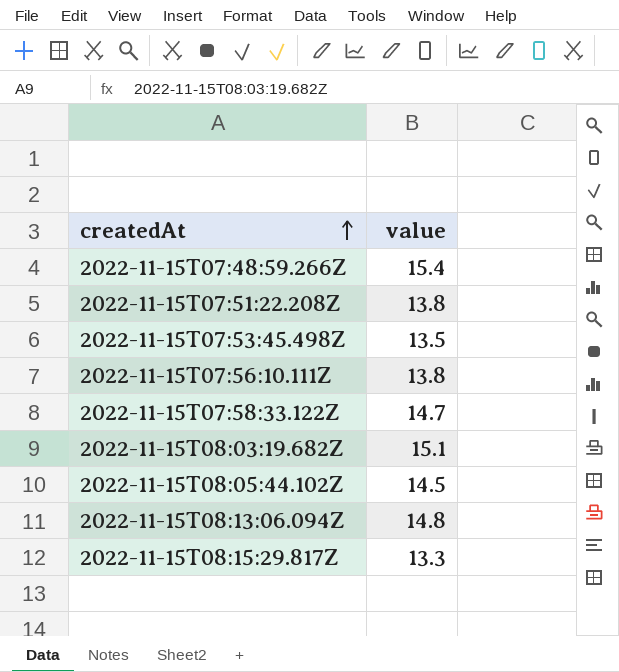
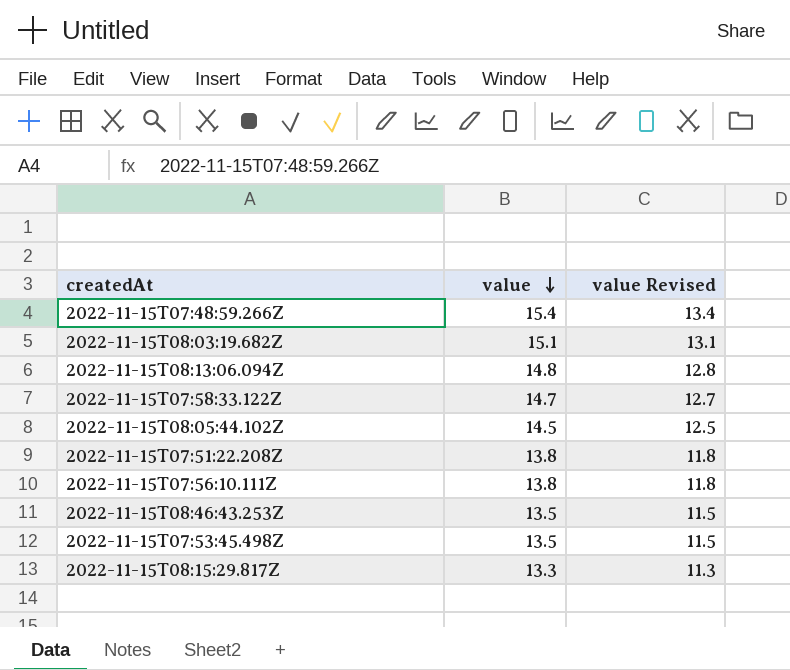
row order: createdAt ascending -> value descending
column value Revised | formula: none -> [value] - 2
row 2022-11-15T08:46:43.253Z: none -> 13.5 | 11.5

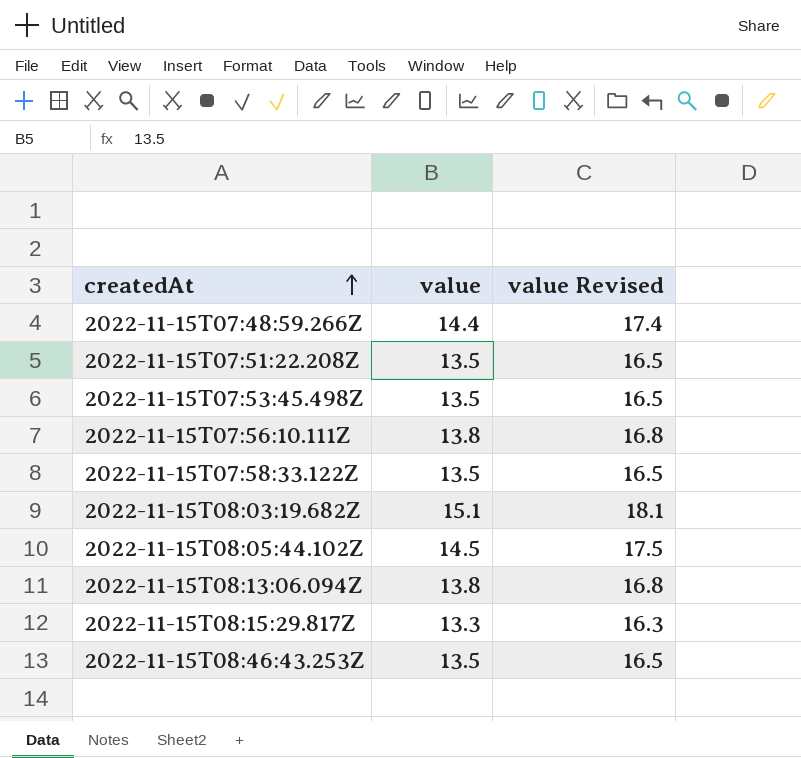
row order: value descending -> createdAt ascending
column value Revised | formula: [value] - 2 -> [value] + 3
2022-11-15T07:48:59.266Z | value: 15.4 -> 14.4
2022-11-15T07:51:22.208Z | value: 13.8 -> 13.5
2022-11-15T07:58:33.122Z | value: 14.7 -> 13.5
2022-11-15T08:13:06.094Z | value: 14.8 -> 13.8

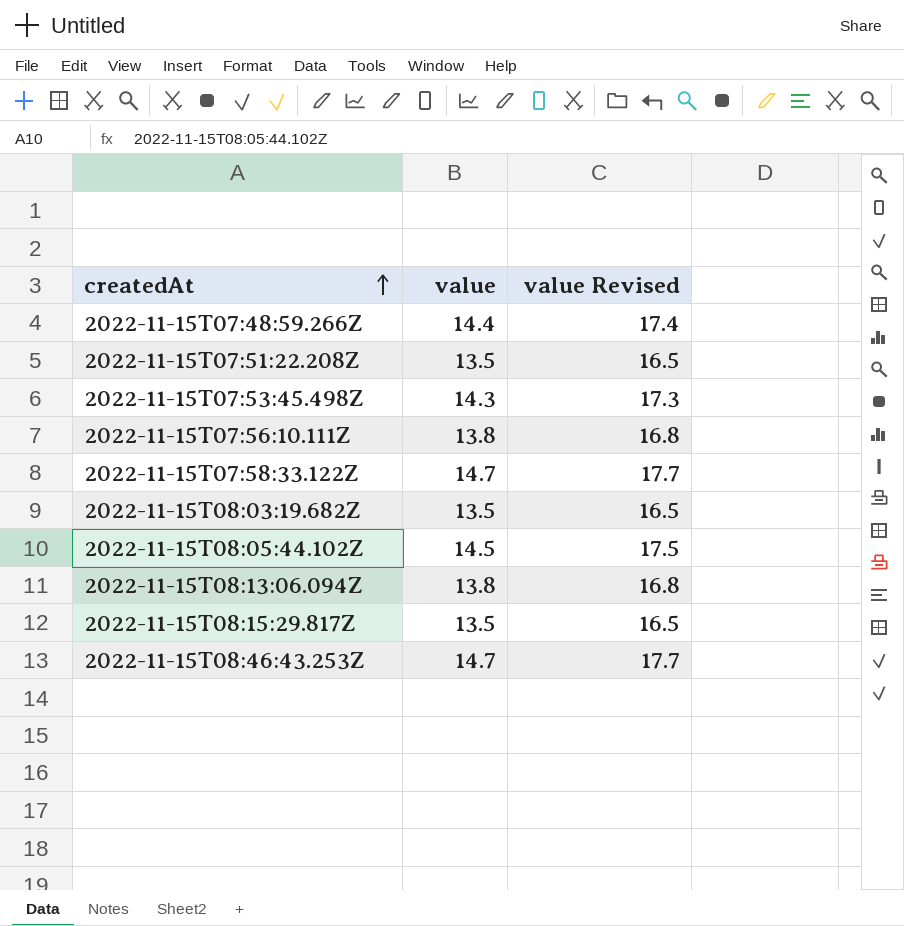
2022-11-15T07:53:45.498Z | value: 13.5 -> 14.3
2022-11-15T07:53:45.498Z | value Revised: 16.5 -> 17.3
2022-11-15T07:58:33.122Z | value: 13.5 -> 14.7
2022-11-15T07:58:33.122Z | value Revised: 16.5 -> 17.7
2022-11-15T08:03:19.682Z | value: 15.1 -> 13.5
2022-11-15T08:03:19.682Z | value Revised: 18.1 -> 16.5
2022-11-15T08:15:29.817Z | value: 13.3 -> 13.5
2022-11-15T08:15:29.817Z | value Revised: 16.3 -> 16.5
2022-11-15T08:46:43.253Z | value: 13.5 -> 14.7
2022-11-15T08:46:43.253Z | value Revised: 16.5 -> 17.7

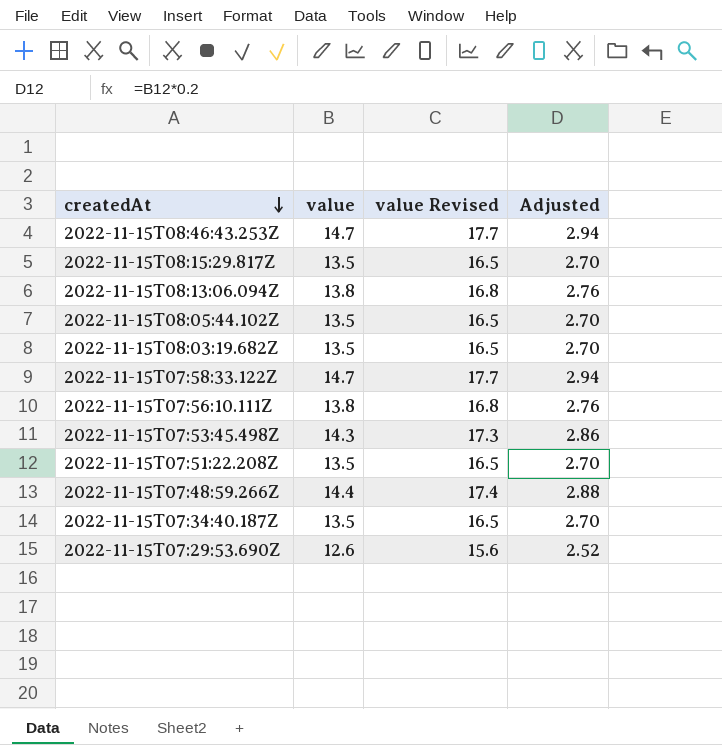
row order: createdAt ascending -> createdAt descending
column Adjusted | formula: none -> [value] * 0.2
2022-11-15T08:05:44.102Z | value: 14.5 -> 13.5
2022-11-15T08:05:44.102Z | value Revised: 17.5 -> 16.5
row 2022-11-15T07:34:40.187Z: none -> 13.5 | 16.5 | 2.70
row 2022-11-15T07:29:53.690Z: none -> 12.6 | 15.6 | 2.52

